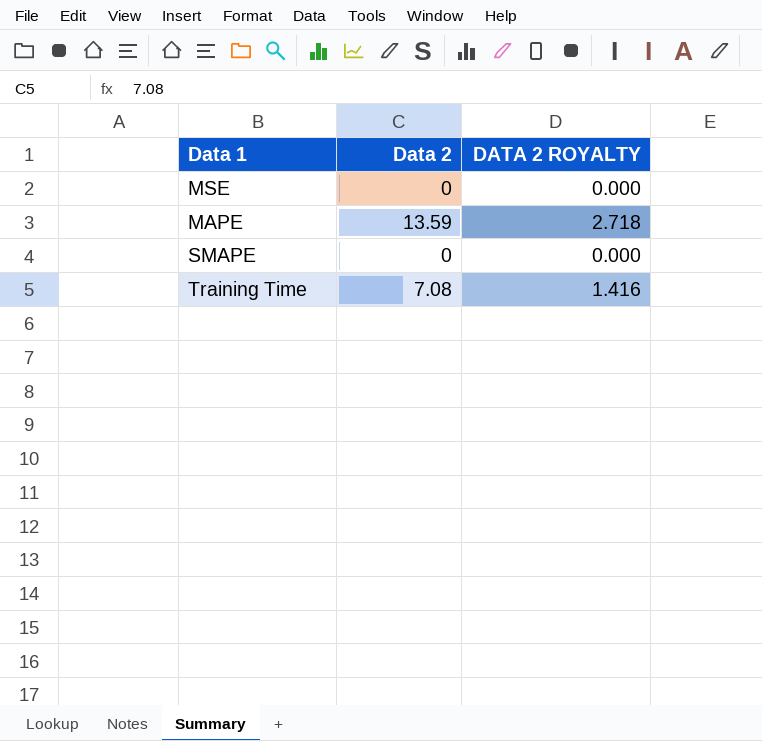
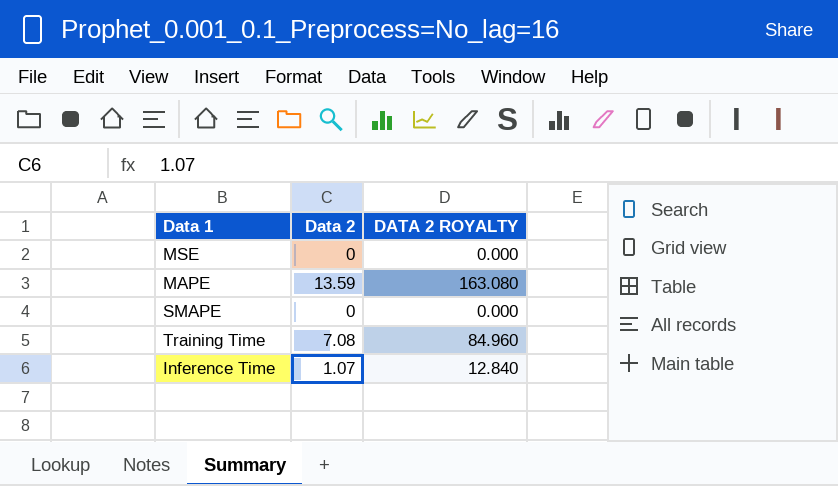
column DATA 2 ROYALTY | formula: [Data 2] * 0.2 -> [Data 2] * 12
row Inference Time: none -> 1.07 | 12.840

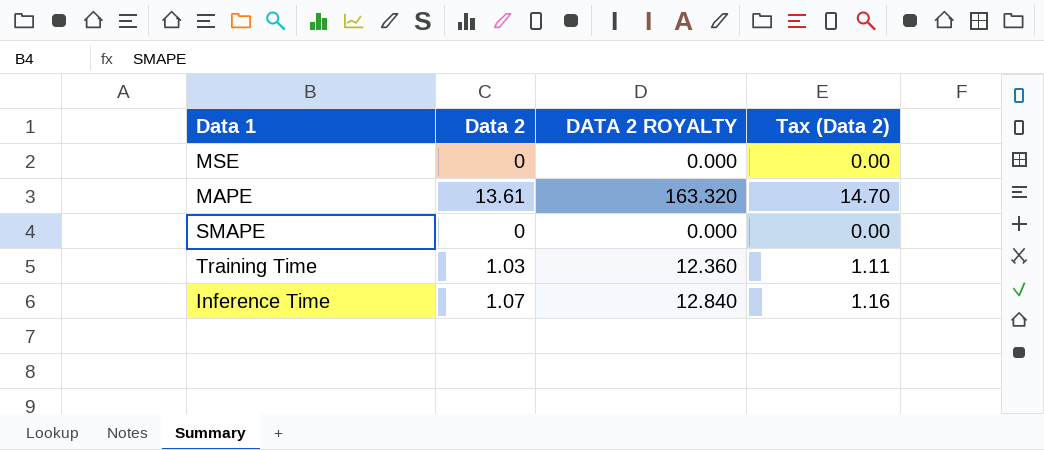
column Tax (Data 2) | formula: none -> [Data 2] * 1.08
MAPE | Data 2: 13.59 -> 13.61
MAPE | DATA 2 ROYALTY: 163.080 -> 163.320
Training Time | Data 2: 7.08 -> 1.03
Training Time | DATA 2 ROYALTY: 84.960 -> 12.360

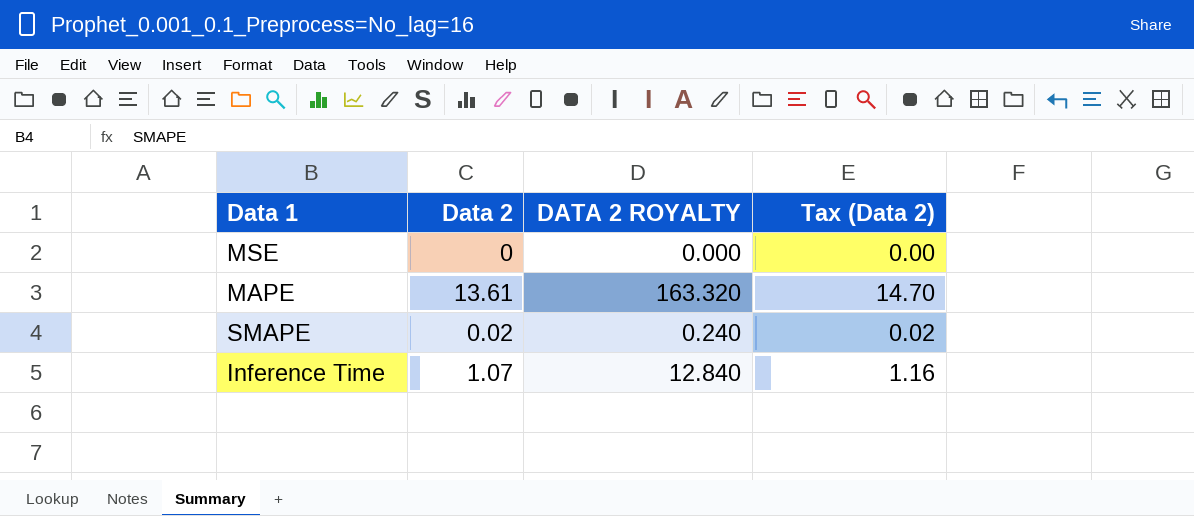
row Training Time: 1.03 | 12.360 | 1.11 -> none
SMAPE | Data 2: 0 -> 0.02
SMAPE | DATA 2 ROYALTY: 0.000 -> 0.240
SMAPE | Tax (Data 2): 0.00 -> 0.02

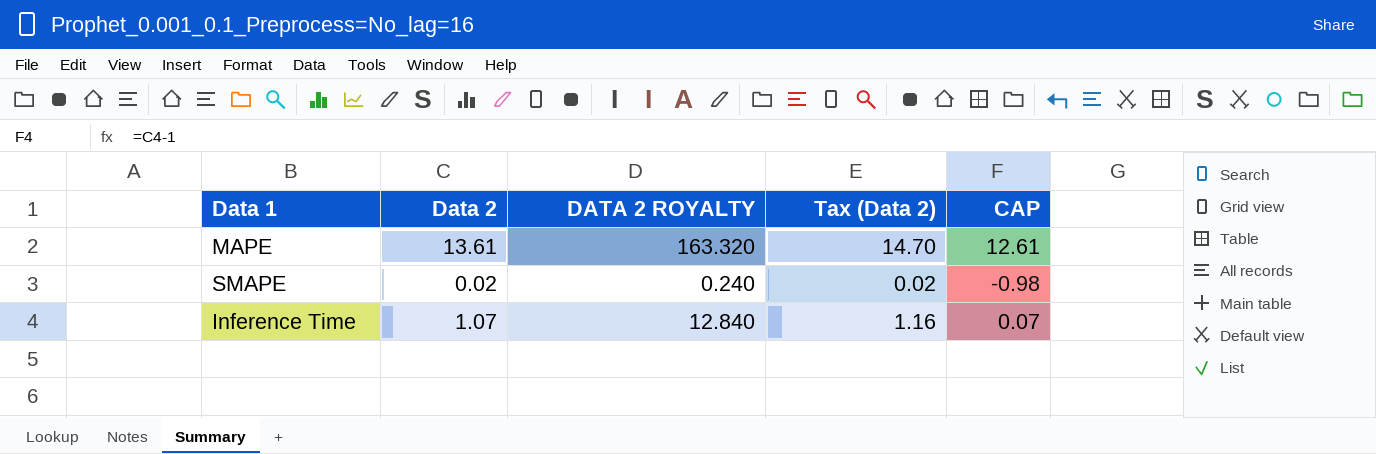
column CAP | formula: none -> [Data 2] - 1
row MSE: 0 | 0.000 | 0.00 -> none

